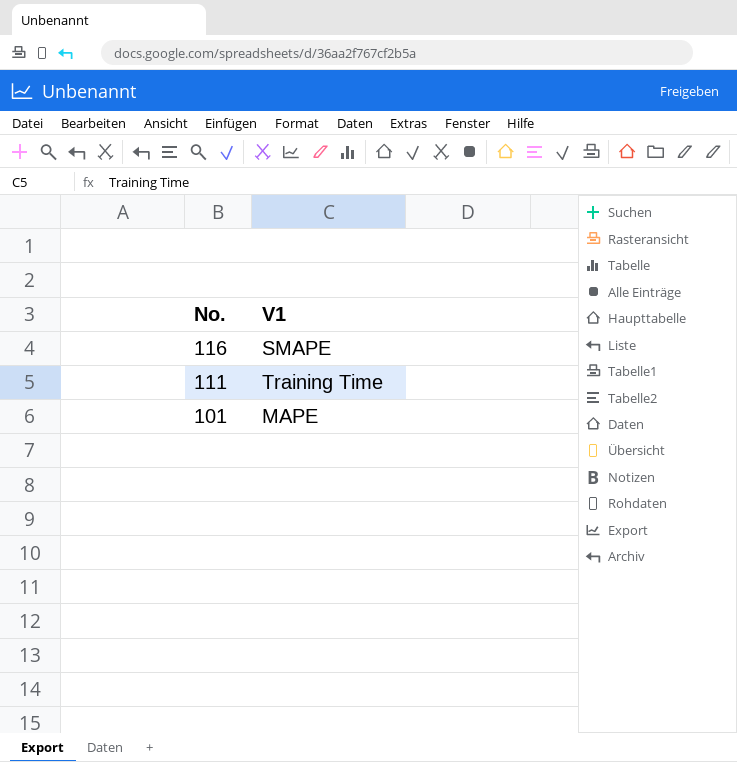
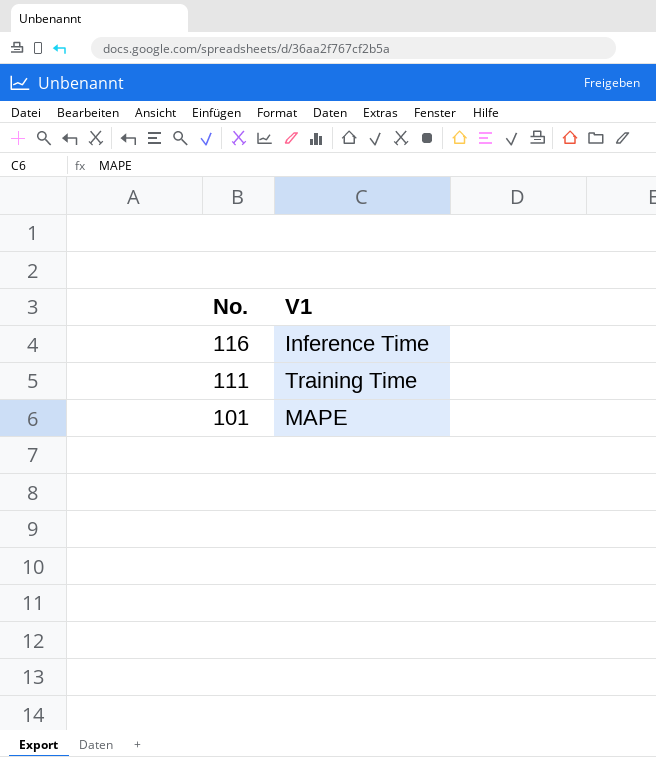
116 | V1: SMAPE -> Inference Time

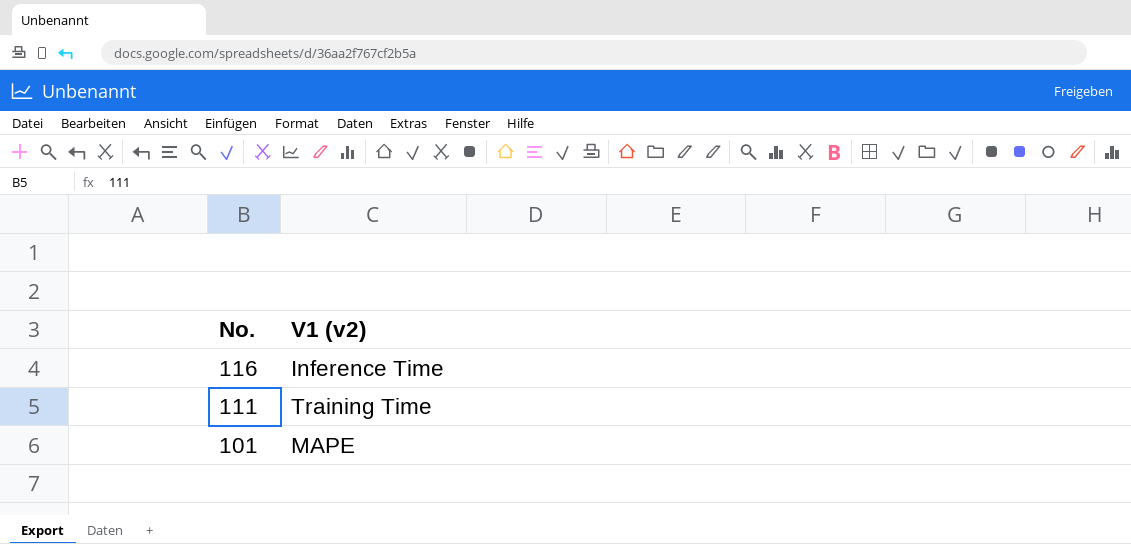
column name: V1 -> V1 (v2)

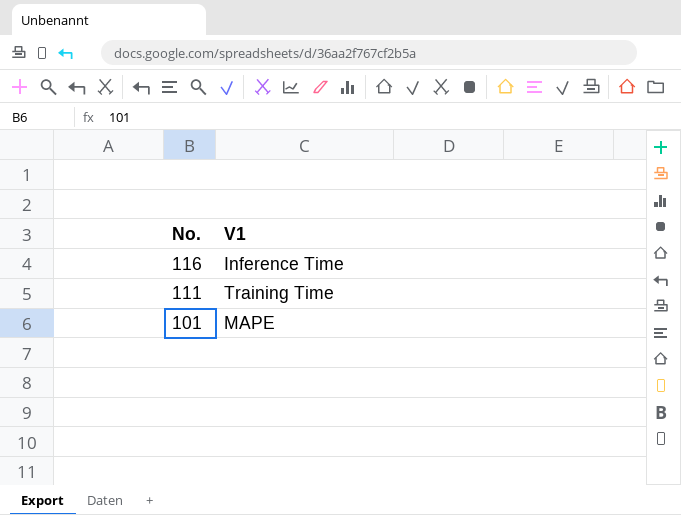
column name: V1 (v2) -> V1

